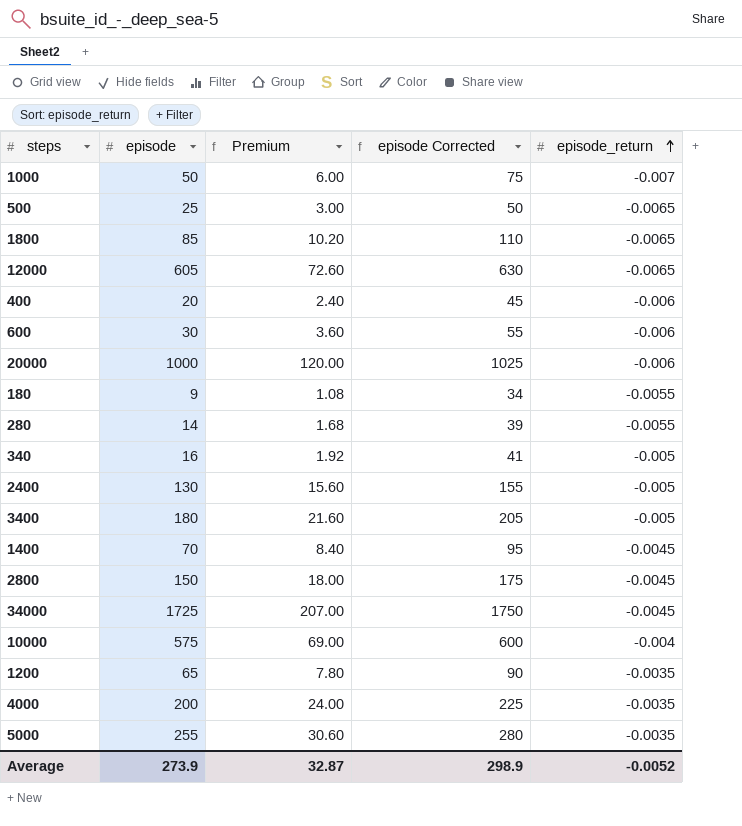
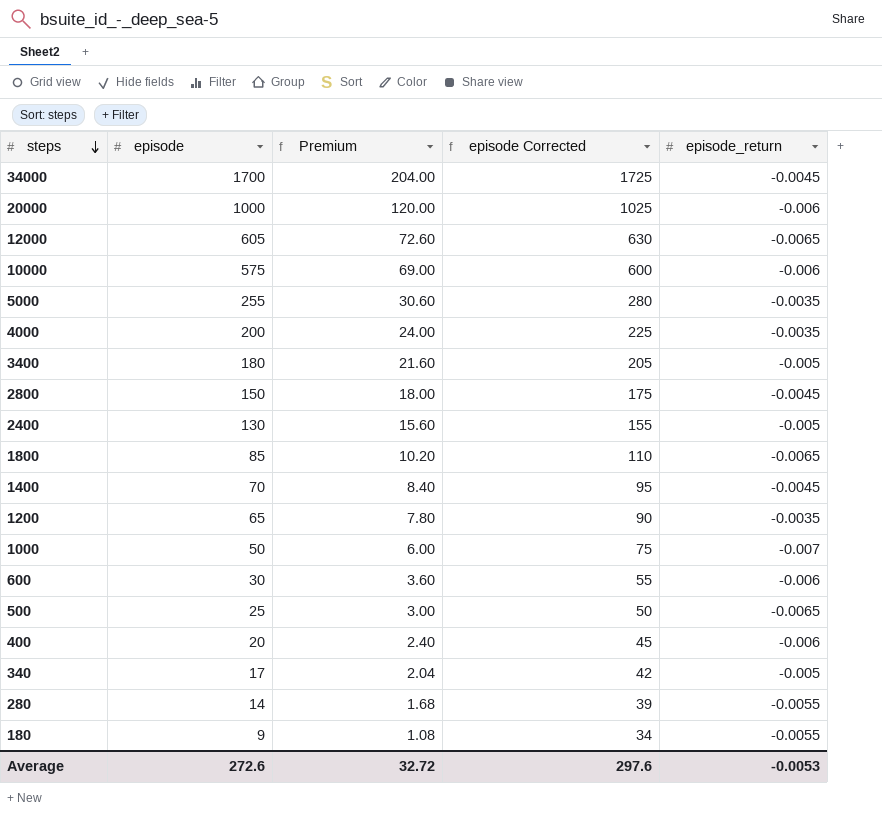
row order: episode_return ascending -> steps descending
34000 | episode: 1725 -> 1700
34000 | Premium: 207.00 -> 204.00
34000 | episode Corrected: 1750 -> 1725
10000 | episode_return: -0.004 -> -0.006
340 | episode: 16 -> 17
340 | Premium: 1.92 -> 2.04
340 | episode Corrected: 41 -> 42
Average | episode: 273.9 -> 272.6
Average | Premium: 32.87 -> 32.72
Average | episode Corrected: 298.9 -> 297.6
Average | episode_return: -0.0052 -> -0.0053

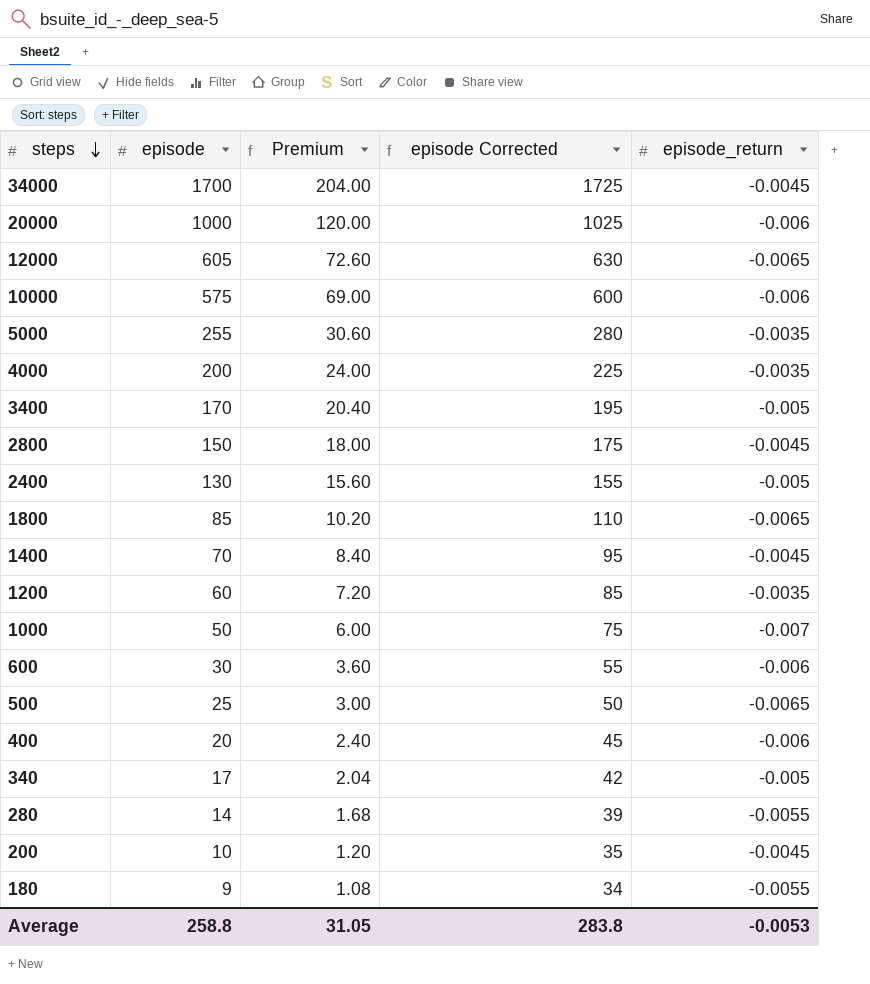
3400 | episode: 180 -> 170
3400 | Premium: 21.60 -> 20.40
3400 | episode Corrected: 205 -> 195
1200 | episode: 65 -> 60
1200 | Premium: 7.80 -> 7.20
1200 | episode Corrected: 90 -> 85
row 200: none -> 10 | 1.20 | 35 | -0.0045
Average | episode: 272.6 -> 258.8
Average | Premium: 32.72 -> 31.05
Average | episode Corrected: 297.6 -> 283.8

